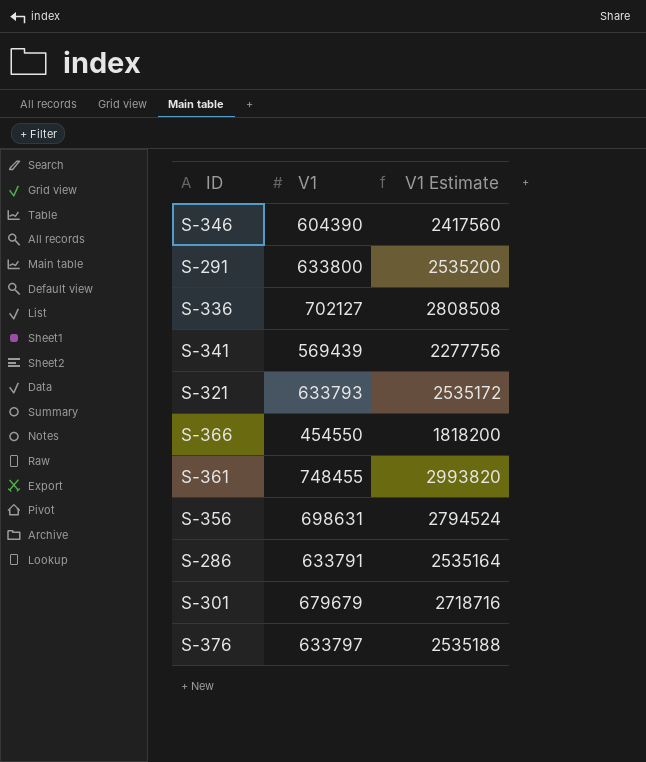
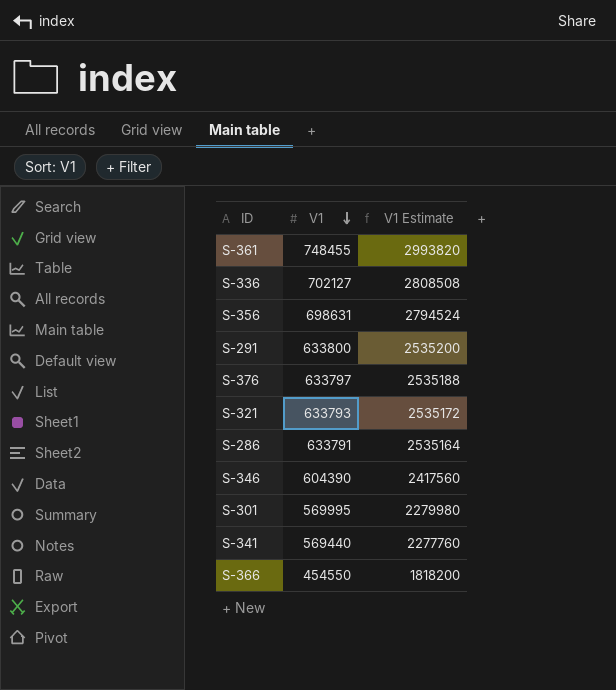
row order: none -> V1 descending
S-301 | V1: 679679 -> 569995
S-301 | V1 Estimate: 2718716 -> 2279980
S-341 | V1: 569439 -> 569440
S-341 | V1 Estimate: 2277756 -> 2277760

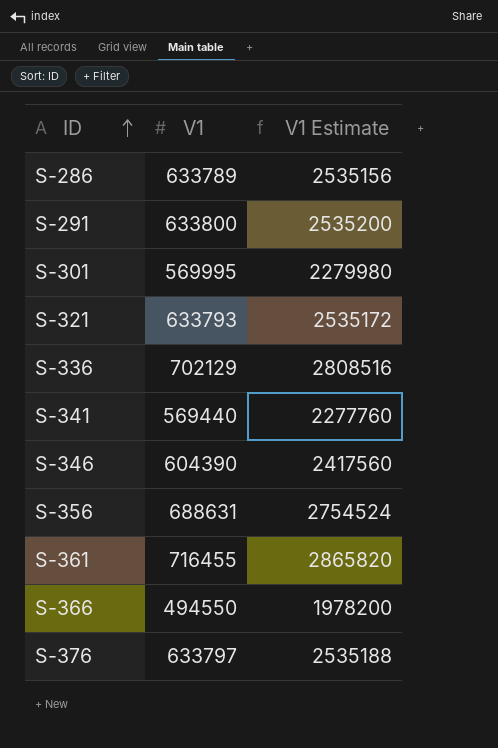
row order: V1 descending -> ID ascending
S-286 | V1: 633791 -> 633789
S-286 | V1 Estimate: 2535164 -> 2535156
S-336 | V1: 702127 -> 702129
S-336 | V1 Estimate: 2808508 -> 2808516
S-356 | V1: 698631 -> 688631
S-356 | V1 Estimate: 2794524 -> 2754524
S-361 | V1: 748455 -> 716455
S-361 | V1 Estimate: 2993820 -> 2865820
S-366 | V1: 454550 -> 494550
S-366 | V1 Estimate: 1818200 -> 1978200

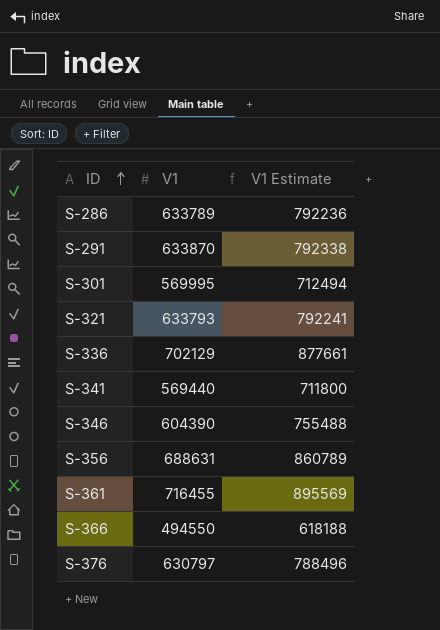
column V1 Estimate | formula: [V1] * 4 -> [V1] * 1.25
S-291 | V1: 633800 -> 633870
S-376 | V1: 633797 -> 630797

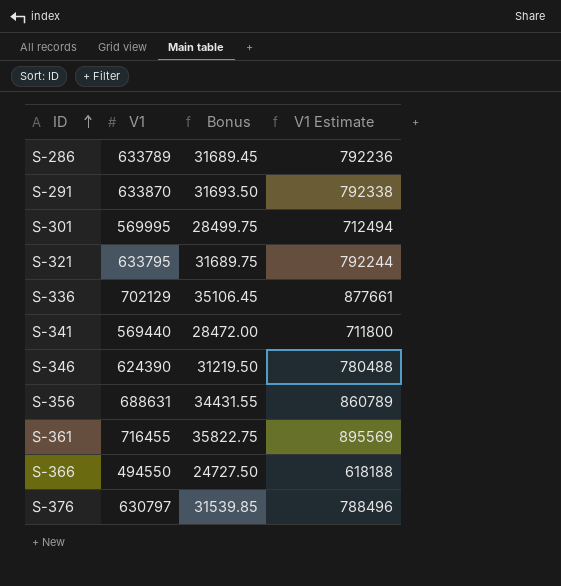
column Bonus | formula: none -> [V1] * 0.05
S-321 | V1: 633793 -> 633795
S-321 | V1 Estimate: 792241 -> 792244
S-346 | V1: 604390 -> 624390
S-346 | V1 Estimate: 755488 -> 780488

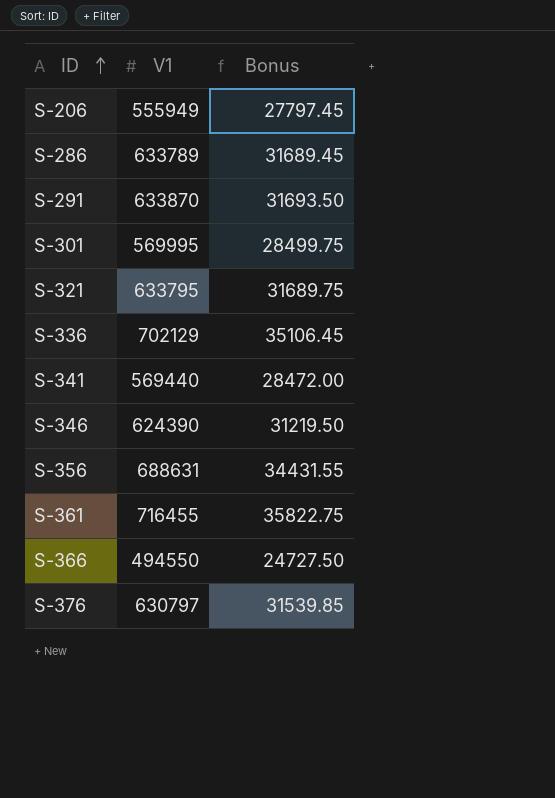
column V1 Estimate | formula: [V1] * 1.25 -> none
row S-206: none -> 555949 | 27797.45

